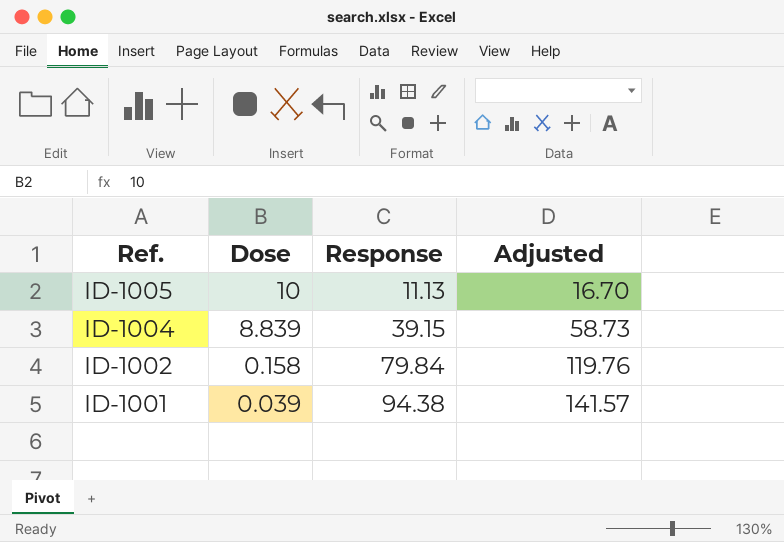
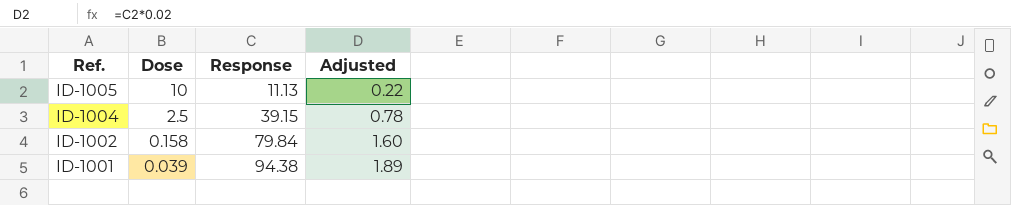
column Adjusted | formula: [Response] * 1.5 -> [Response] * 0.02
ID-1004 | Dose: 8.839 -> 2.5

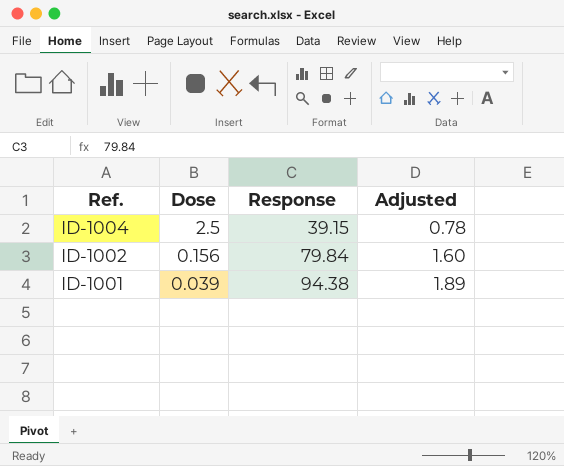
row ID-1005: 10 | 11.13 | 0.22 -> none
ID-1002 | Dose: 0.158 -> 0.156

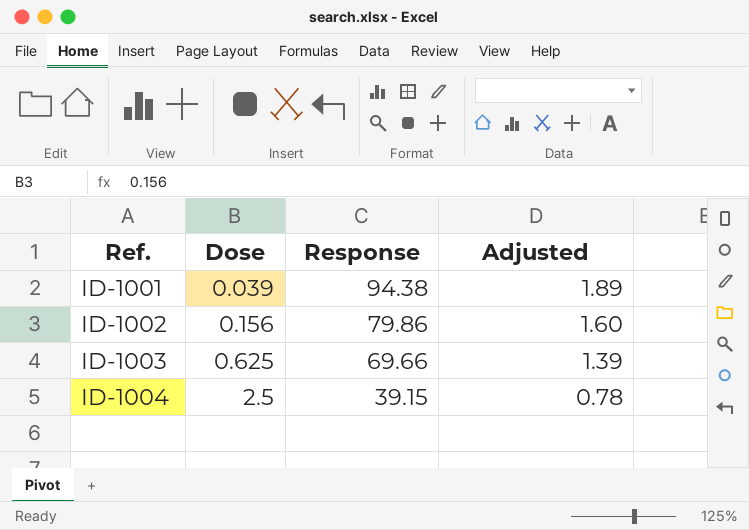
row order: Ref. descending -> Ref. ascending
ID-1002 | Response: 79.84 -> 79.86
row ID-1003: none -> 0.625 | 69.66 | 1.39

